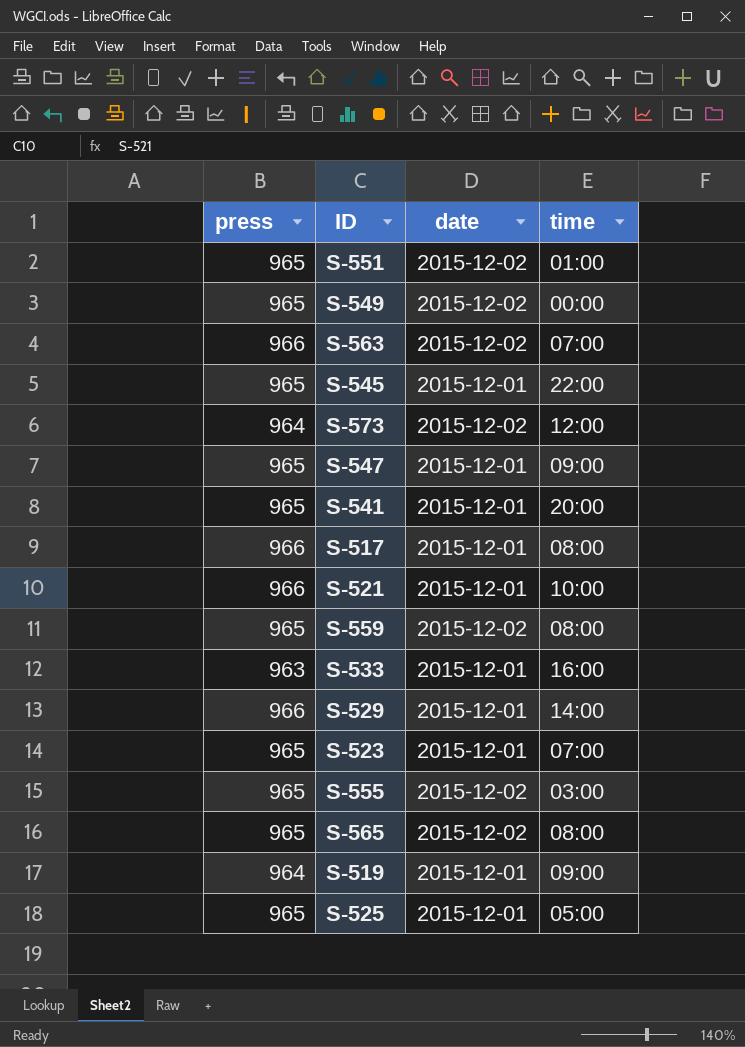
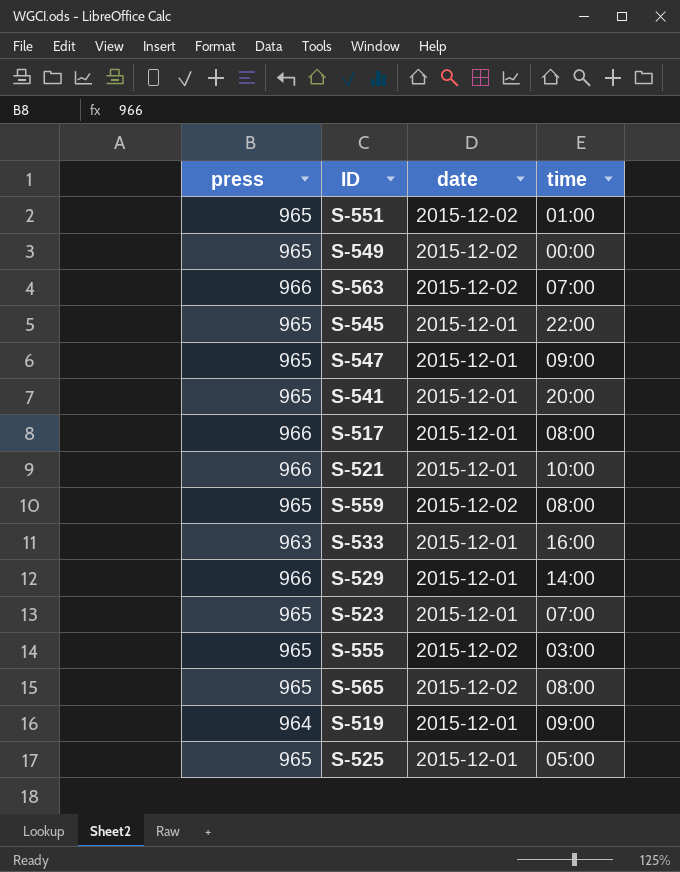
row S-573: 964 | 2015-12-02 | 12:00 -> none

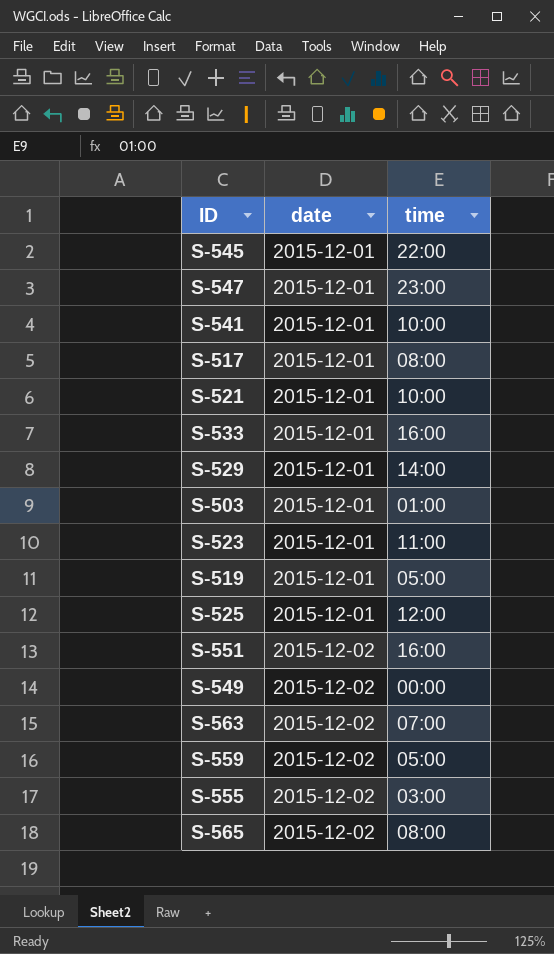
row order: none -> date ascending
column press | position: 1 -> none
S-547 | time: 09:00 -> 23:00
S-541 | time: 20:00 -> 10:00
row S-503: none -> 2015-12-01 | 01:00
S-523 | time: 07:00 -> 11:00
S-519 | time: 09:00 -> 05:00
S-525 | time: 05:00 -> 12:00
S-551 | time: 01:00 -> 16:00
S-559 | time: 08:00 -> 05:00

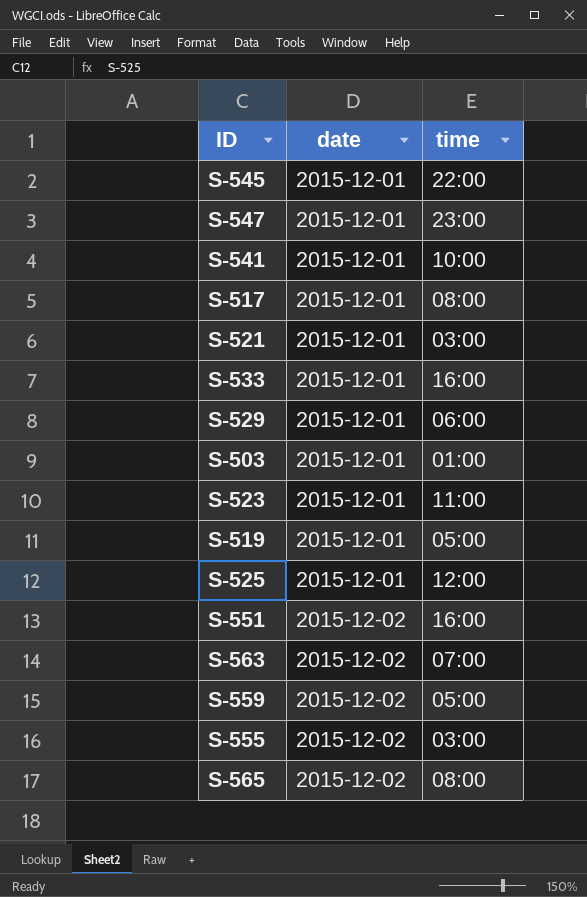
row S-549: 2015-12-02 | 00:00 -> none
S-521 | time: 10:00 -> 03:00
S-529 | time: 14:00 -> 06:00

